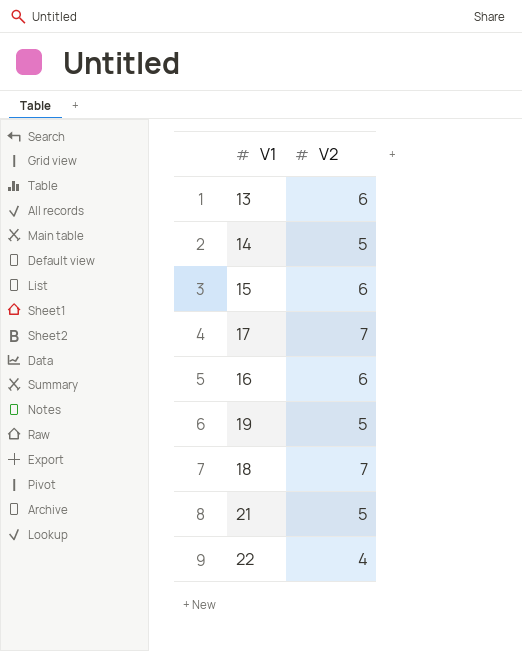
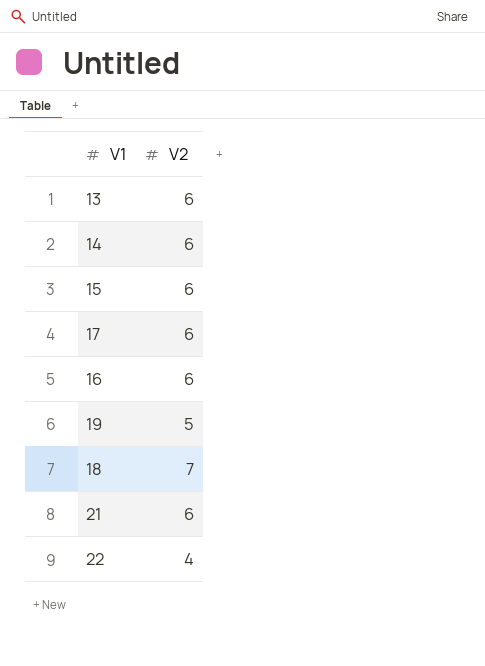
14 | V2: 5 -> 6
17 | V2: 7 -> 6
21 | V2: 5 -> 6

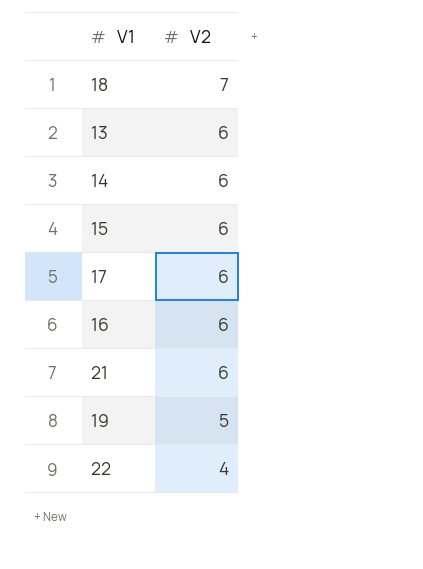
row order: none -> V2 descending

